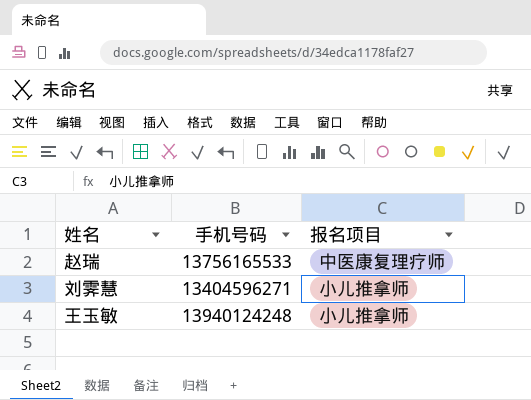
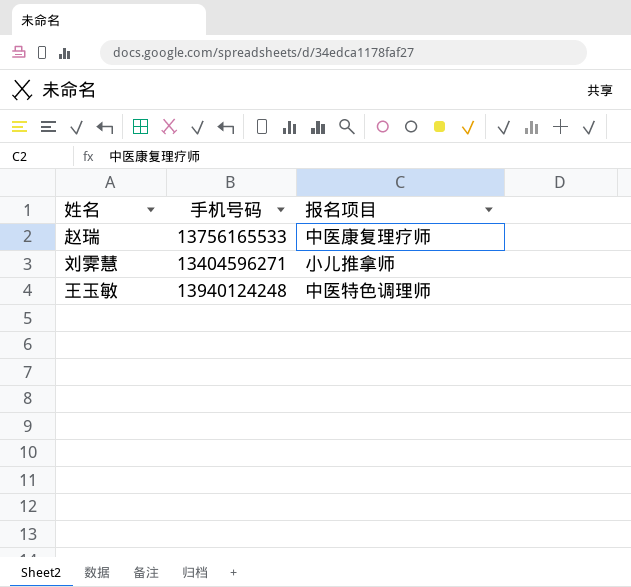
王玉敏 | 报名项目: 小儿推拿师 -> 中医特色调理师

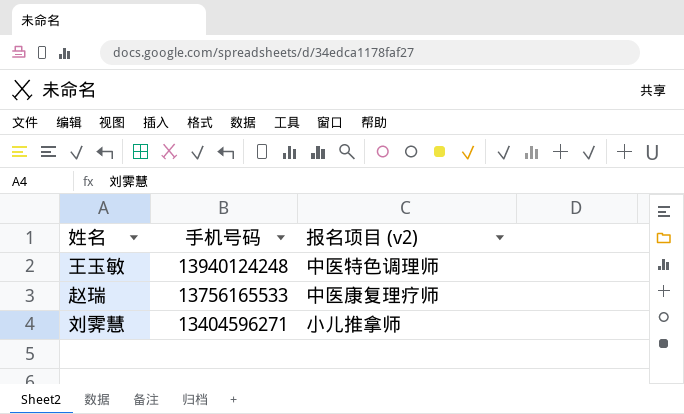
row order: none -> 手机号码 descending
column name: 报名项目 -> 报名项目 (v2)

